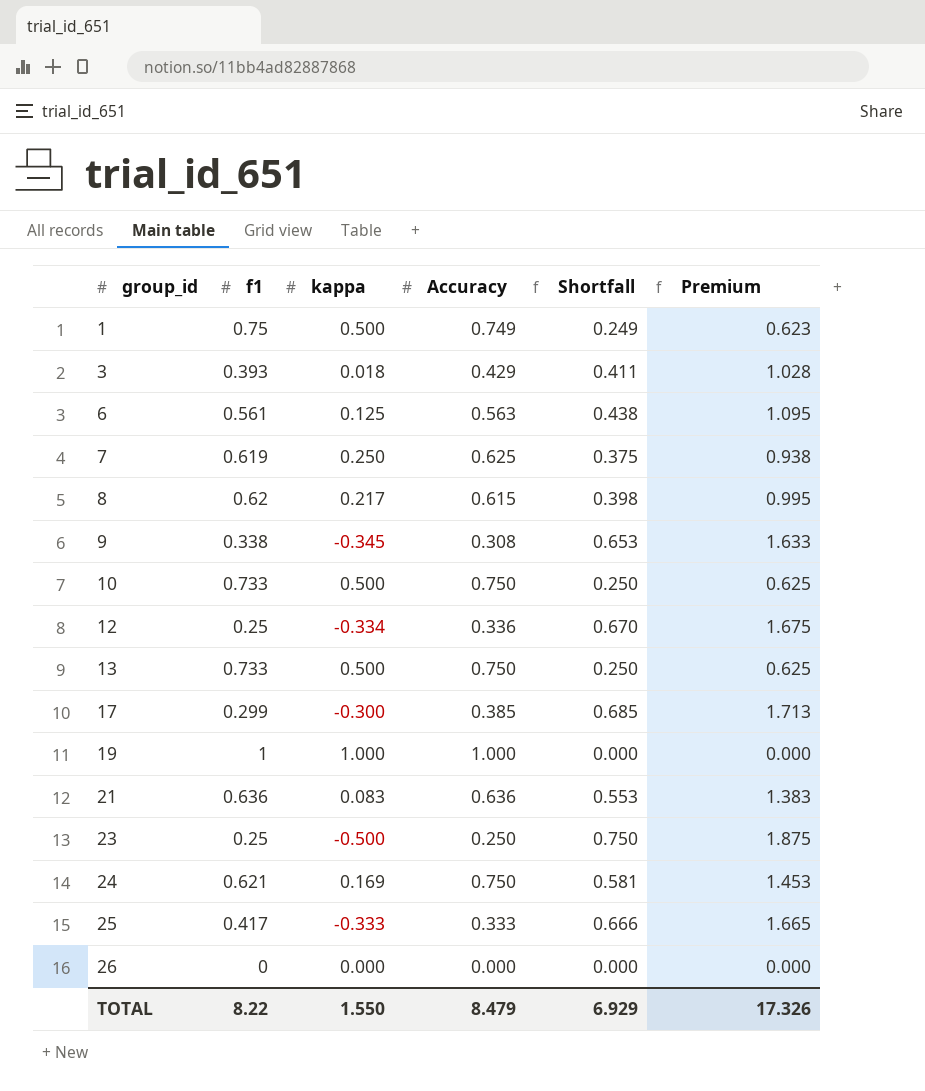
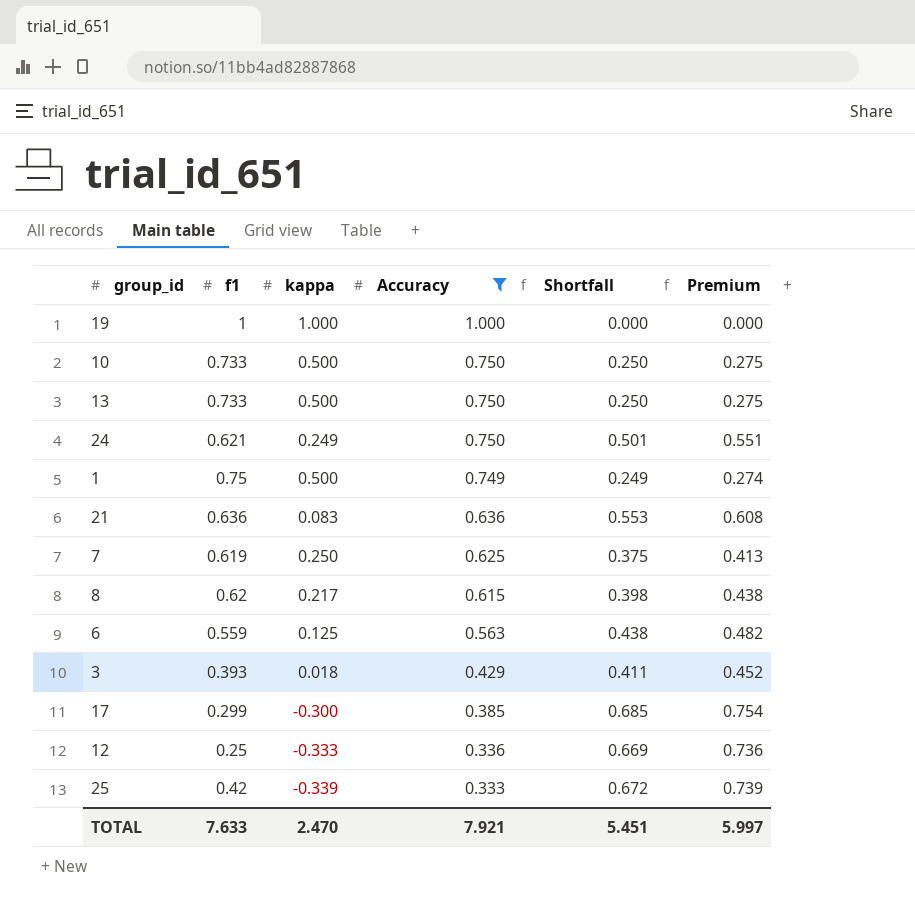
filter: none -> Accuracy >= 0.333
row order: group_id ascending -> Accuracy descending
column Premium | formula: [Shortfall] * 2.5 -> [Shortfall] * 1.1
24 | kappa: 0.169 -> 0.249
24 | Shortfall: 0.581 -> 0.501
6 | f1: 0.561 -> 0.559
12 | kappa: -0.334 -> -0.333
12 | Shortfall: 0.670 -> 0.669
25 | f1: 0.417 -> 0.42
25 | kappa: -0.333 -> -0.339
25 | Shortfall: 0.666 -> 0.672
TOTAL | f1: 8.22 -> 7.633
TOTAL | kappa: 1.550 -> 2.470
TOTAL | Accuracy: 8.479 -> 7.921
TOTAL | Shortfall: 6.929 -> 5.451
TOTAL | Premium: 17.326 -> 5.997

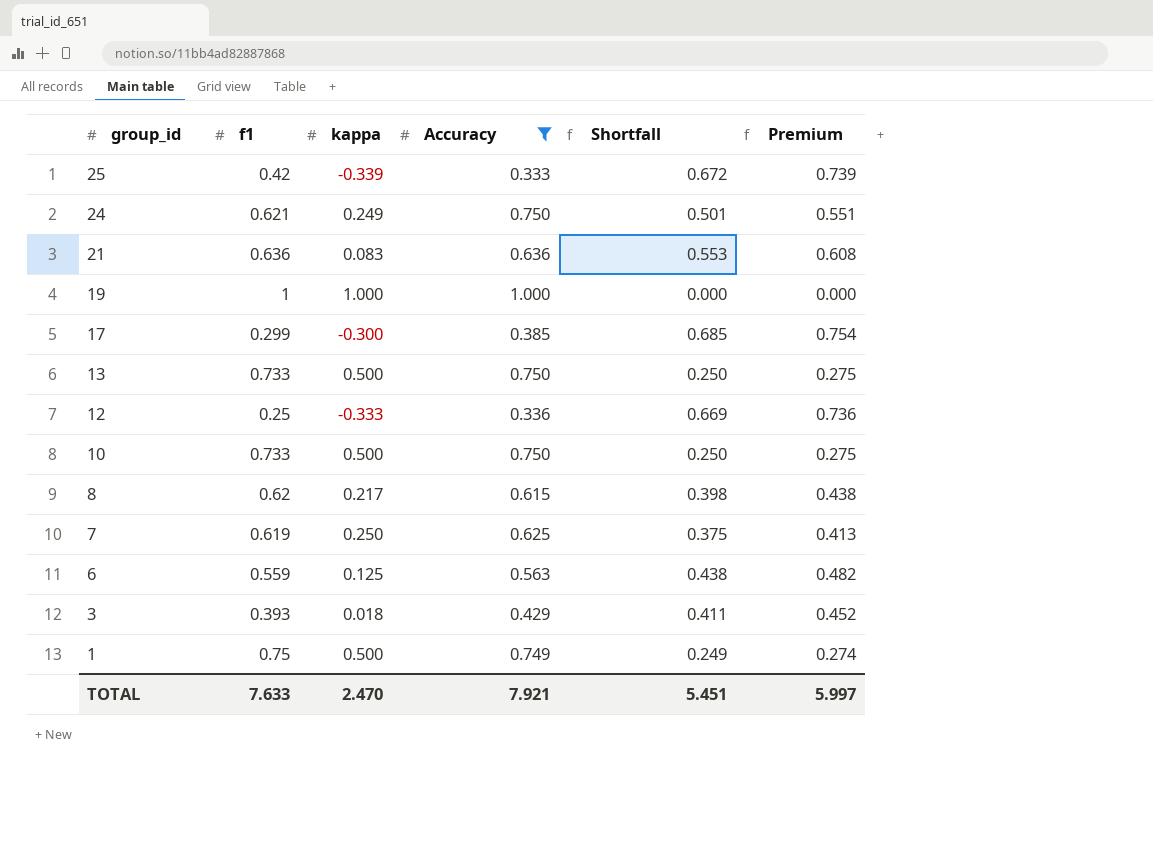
row order: Accuracy descending -> group_id descending

